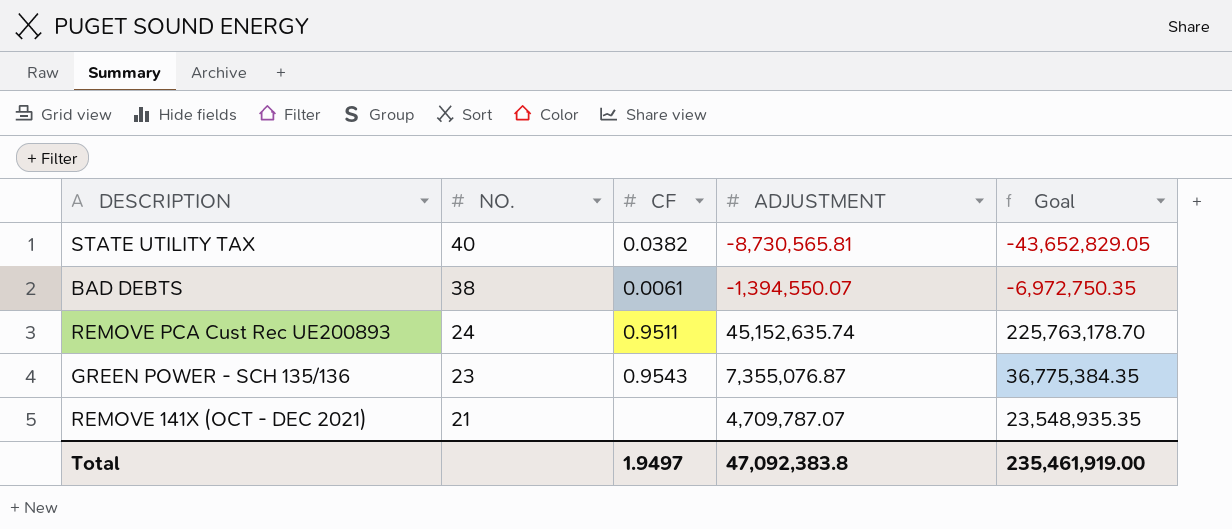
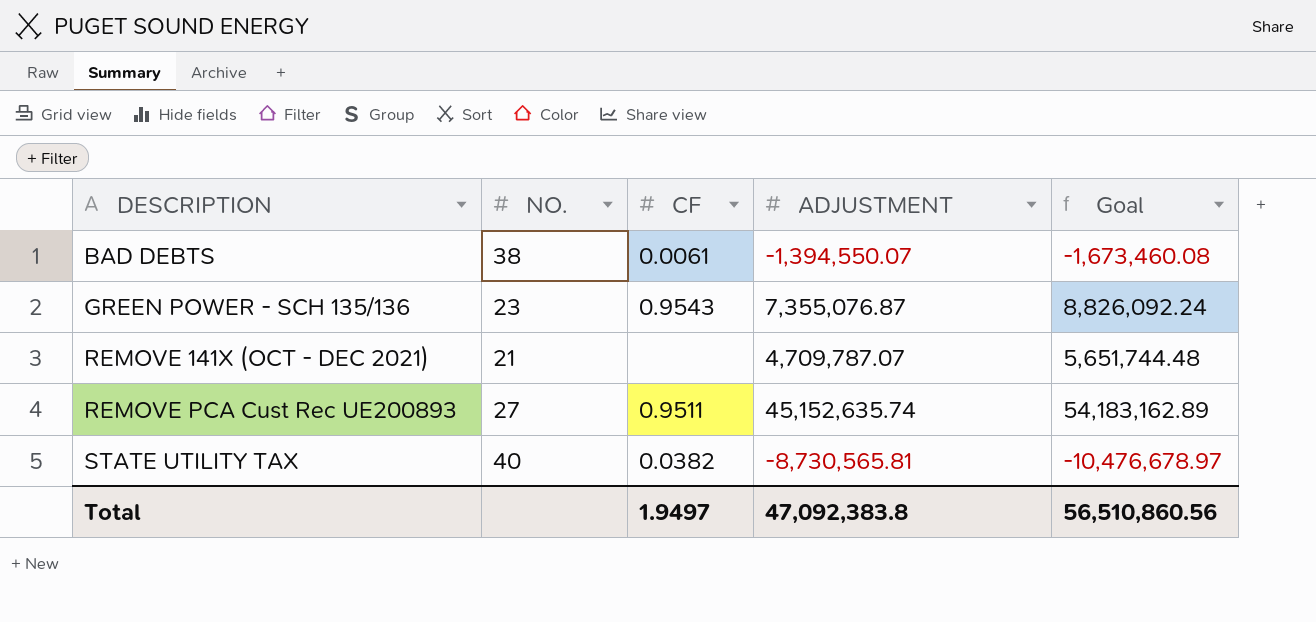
row order: NO. descending -> DESCRIPTION ascending
column Goal | formula: [ADJUSTMENT] * 5 -> [ADJUSTMENT] * 1.2
REMOVE PCA Cust Rec UE200893 | NO.: 24 -> 27
Total | Goal: 235,461,919.00 -> 56,510,860.56

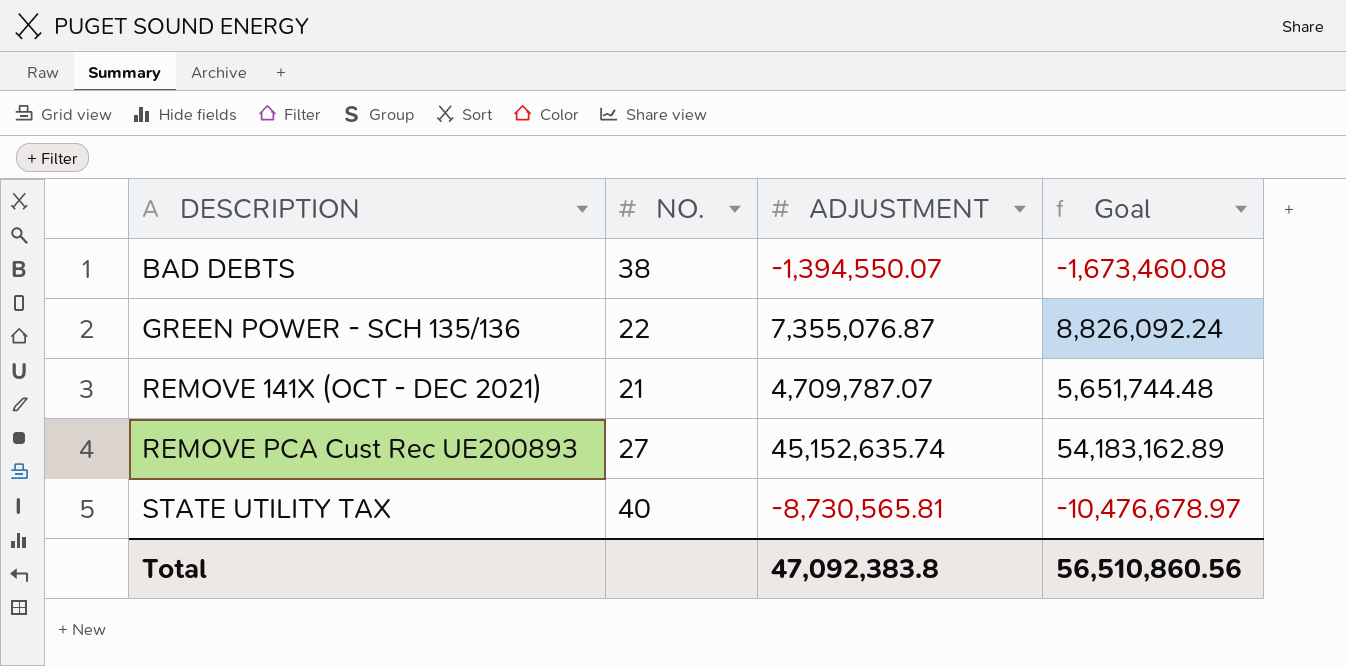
column CF | position: 3 -> none
GREEN POWER - SCH 135/136 | NO.: 23 -> 22

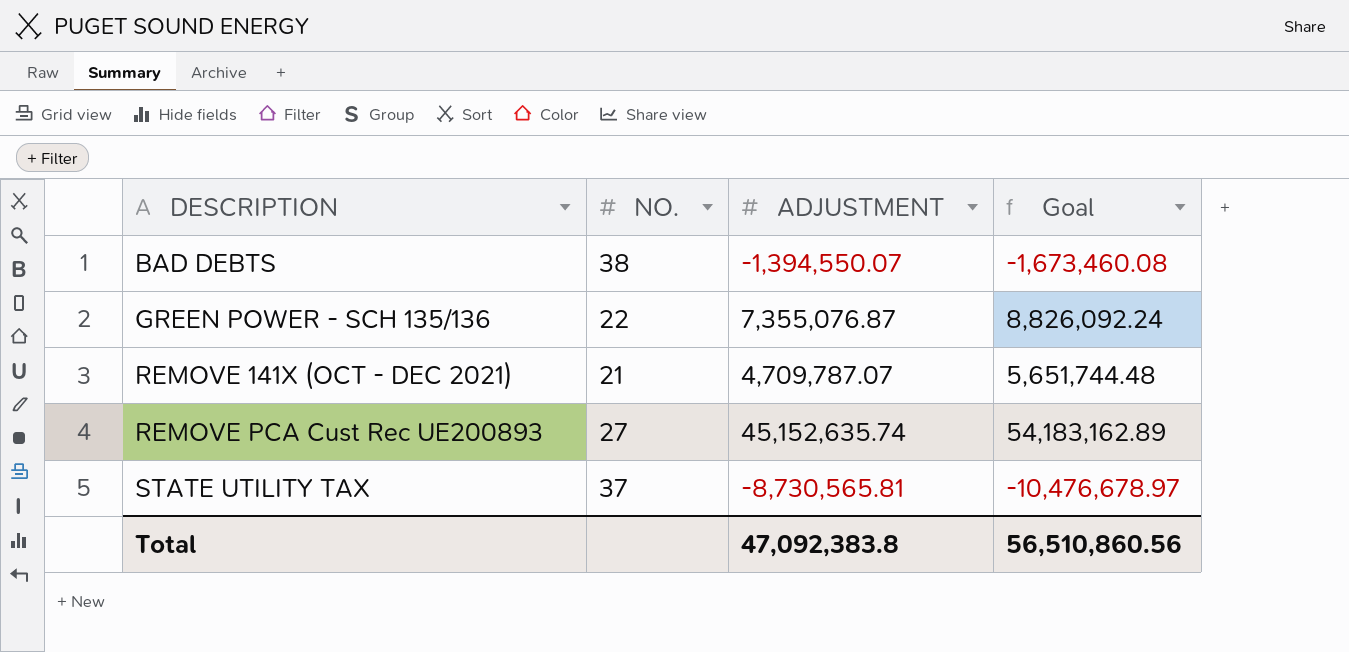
STATE UTILITY TAX | NO.: 40 -> 37

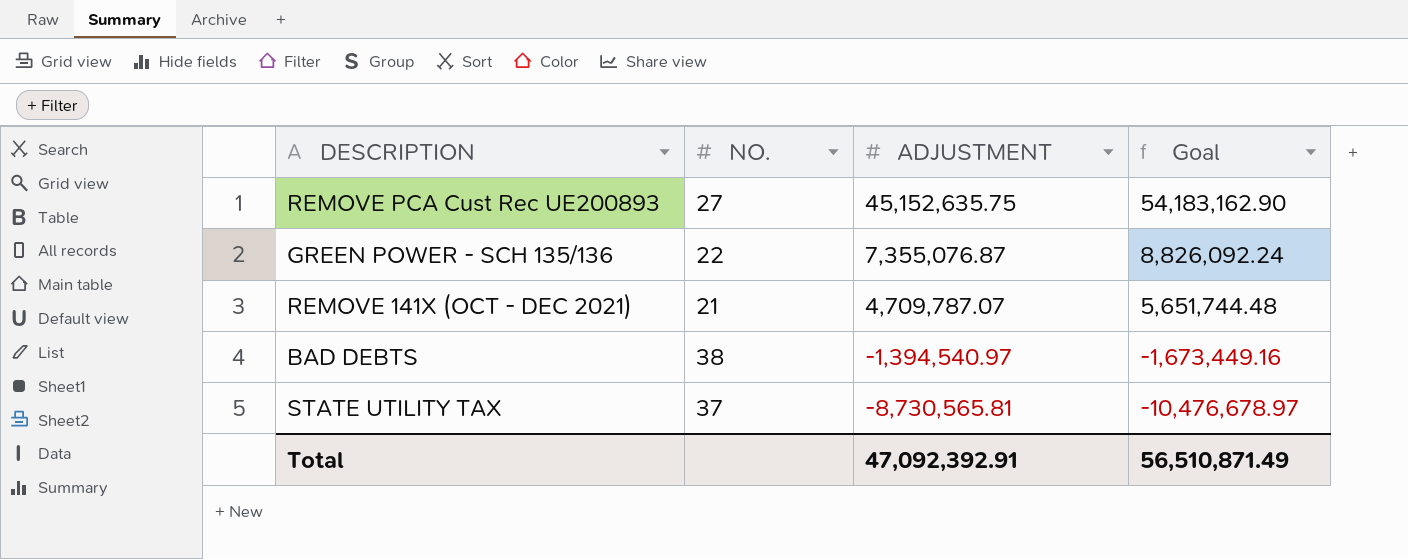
row order: DESCRIPTION ascending -> ADJUSTMENT descending
REMOVE PCA Cust Rec UE200893 | ADJUSTMENT: 45,152,635.74 -> 45,152,635.75
REMOVE PCA Cust Rec UE200893 | Goal: 54,183,162.89 -> 54,183,162.90
BAD DEBTS | ADJUSTMENT: -1,394,550.07 -> -1,394,540.97
BAD DEBTS | Goal: -1,673,460.08 -> -1,673,449.16
Total | ADJUSTMENT: 47,092,383.8 -> 47,092,392.91
Total | Goal: 56,510,860.56 -> 56,510,871.49

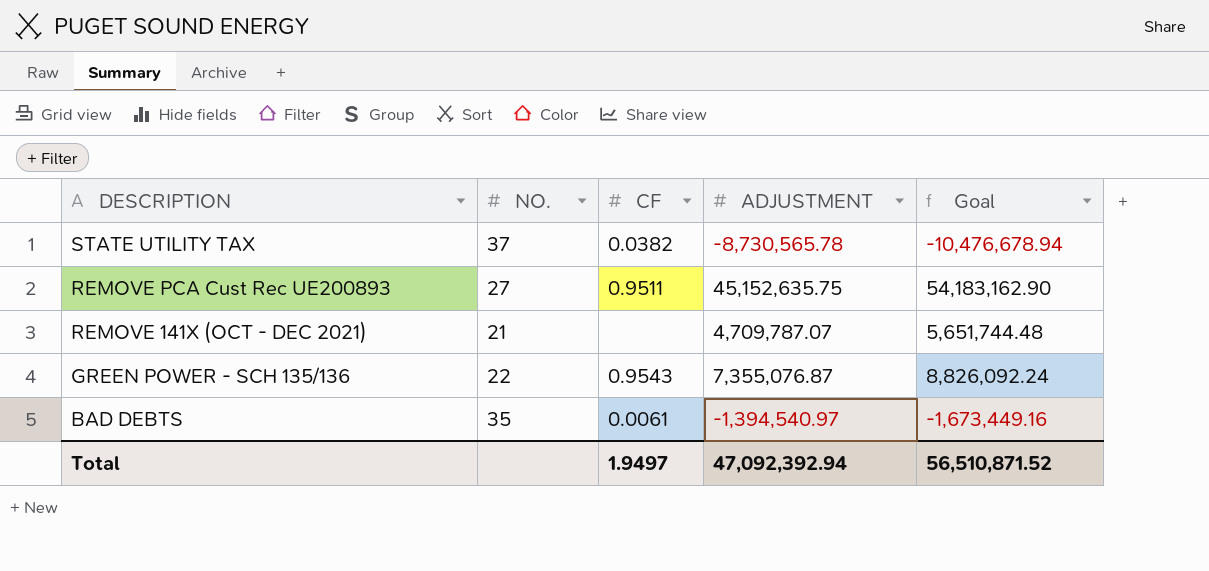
row order: ADJUSTMENT descending -> DESCRIPTION descending
column CF | position: none -> 3
STATE UTILITY TAX | ADJUSTMENT: -8,730,565.81 -> -8,730,565.78
STATE UTILITY TAX | Goal: -10,476,678.97 -> -10,476,678.94
BAD DEBTS | NO.: 38 -> 35
Total | ADJUSTMENT: 47,092,392.91 -> 47,092,392.94
Total | Goal: 56,510,871.49 -> 56,510,871.52

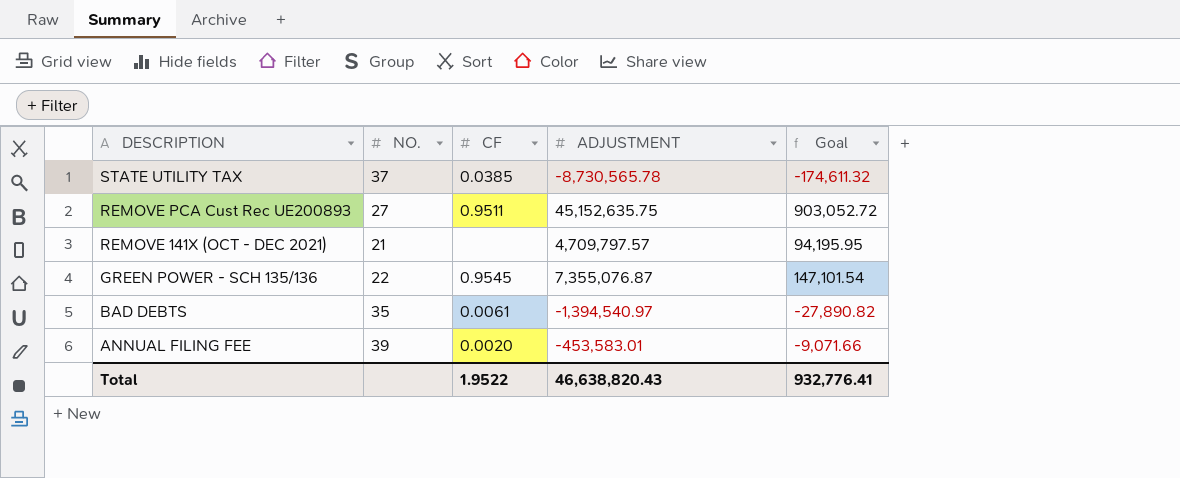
column Goal | formula: [ADJUSTMENT] * 1.2 -> [ADJUSTMENT] * 0.02
STATE UTILITY TAX | CF: 0.0382 -> 0.0385
REMOVE 141X (OCT - DEC 2021) | ADJUSTMENT: 4,709,787.07 -> 4,709,797.57
GREEN POWER - SCH 135/136 | CF: 0.9543 -> 0.9545
row ANNUAL FILING FEE: none -> 39 | 0.0020 | -453,583.01 | -9,071.66
Total | CF: 1.9497 -> 1.9522
Total | ADJUSTMENT: 47,092,392.94 -> 46,638,820.43
Total | Goal: 56,510,871.52 -> 932,776.41

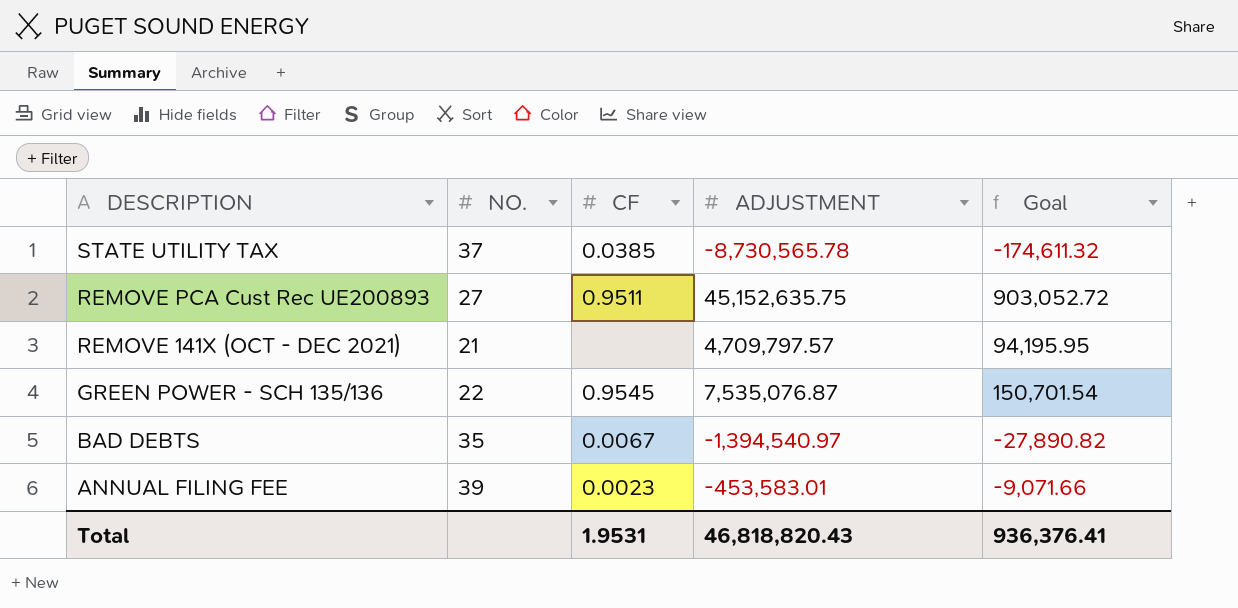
GREEN POWER - SCH 135/136 | ADJUSTMENT: 7,355,076.87 -> 7,535,076.87
GREEN POWER - SCH 135/136 | Goal: 147,101.54 -> 150,701.54
BAD DEBTS | CF: 0.0061 -> 0.0067
ANNUAL FILING FEE | CF: 0.0020 -> 0.0023
Total | CF: 1.9522 -> 1.9531
Total | ADJUSTMENT: 46,638,820.43 -> 46,818,820.43
Total | Goal: 932,776.41 -> 936,376.41

